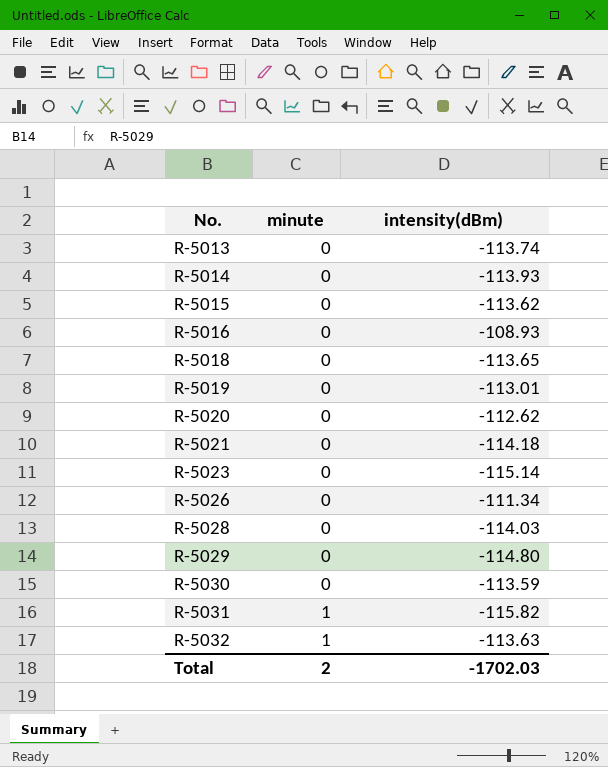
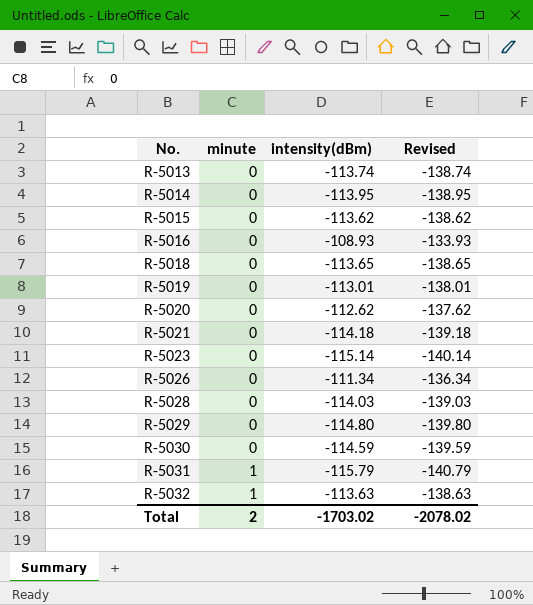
column Revised | formula: none -> [intensity(dBm)] - 25
R-5014 | intensity(dBm): -113.93 -> -113.95
R-5030 | intensity(dBm): -113.59 -> -114.59
R-5031 | intensity(dBm): -115.82 -> -115.79
Total | intensity(dBm): -1702.03 -> -1703.02

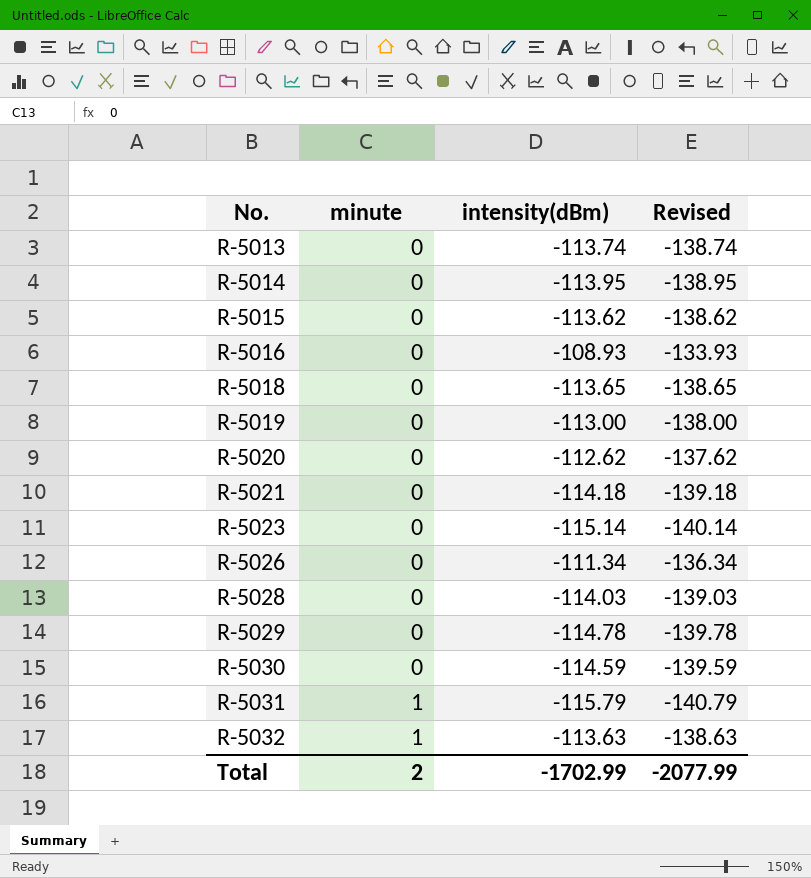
R-5019 | intensity(dBm): -113.01 -> -113.00
R-5019 | Revised: -138.01 -> -138.00
R-5029 | intensity(dBm): -114.80 -> -114.78
R-5029 | Revised: -139.80 -> -139.78
Total | intensity(dBm): -1703.02 -> -1702.99
Total | Revised: -2078.02 -> -2077.99

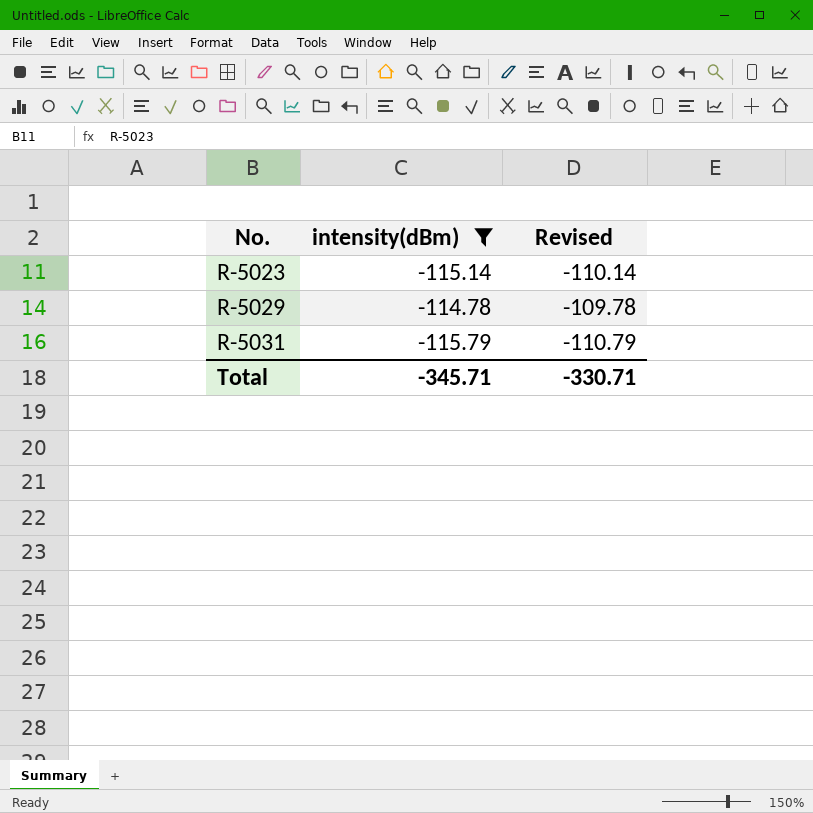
filter: none -> intensity(dBm) <= -114.78
column minute | position: 2 -> none
column Revised | formula: [intensity(dBm)] - 25 -> [intensity(dBm)] + 5
Total | intensity(dBm): -1702.99 -> -345.71
Total | Revised: -2077.99 -> -330.71

